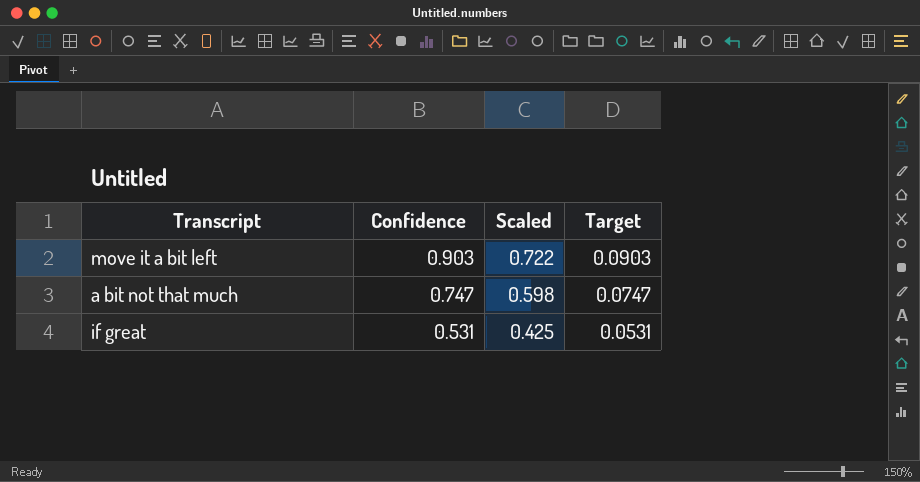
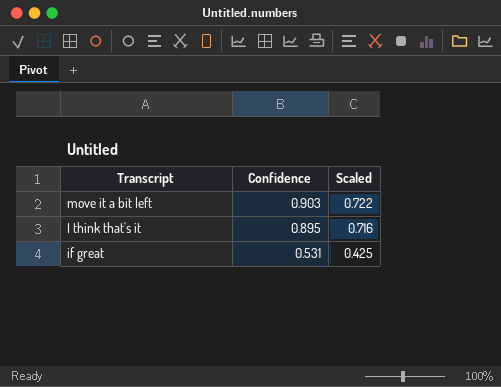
column Target | formula: [Confidence] * 0.1 -> none
row a bit not that much: 0.747 | 0.598 | 0.0747 -> none
row I think that's it: none -> 0.895 | 0.716

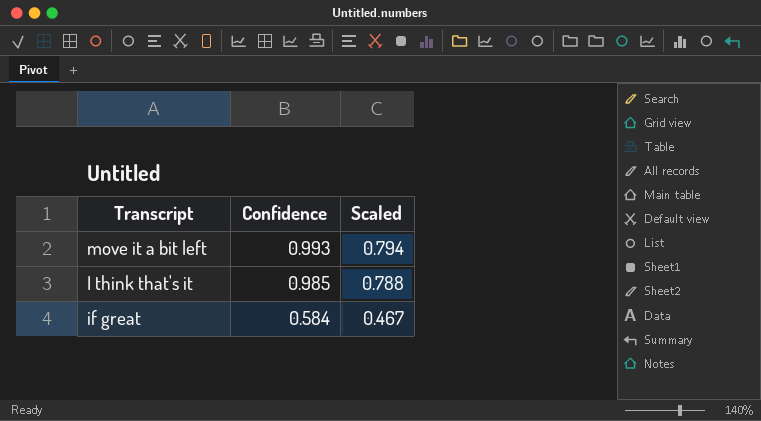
move it a bit left | Confidence: 0.903 -> 0.993
move it a bit left | Scaled: 0.722 -> 0.794
I think that's it | Confidence: 0.895 -> 0.985
I think that's it | Scaled: 0.716 -> 0.788
if great | Confidence: 0.531 -> 0.584
if great | Scaled: 0.425 -> 0.467

